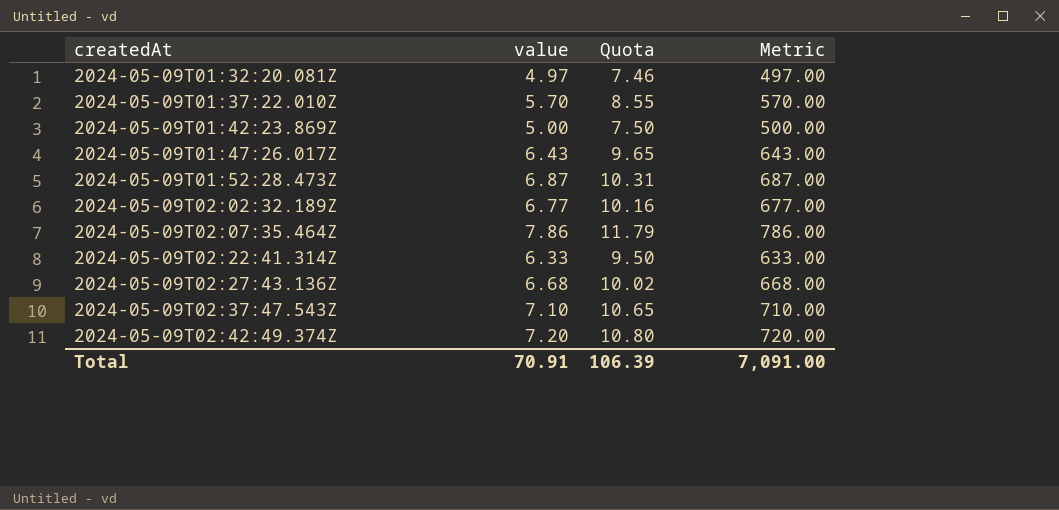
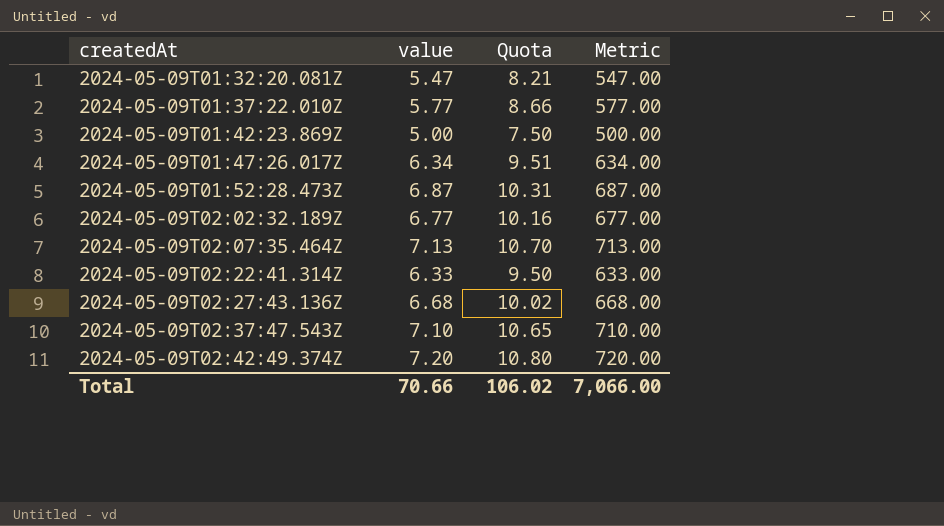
2024-05-09T01:32:20.081Z | value: 4.97 -> 5.47
2024-05-09T01:32:20.081Z | Quota: 7.46 -> 8.21
2024-05-09T01:32:20.081Z | Metric: 497.00 -> 547.00
2024-05-09T01:37:22.010Z | value: 5.70 -> 5.77
2024-05-09T01:37:22.010Z | Quota: 8.55 -> 8.66
2024-05-09T01:37:22.010Z | Metric: 570.00 -> 577.00
2024-05-09T01:47:26.017Z | value: 6.43 -> 6.34
2024-05-09T01:47:26.017Z | Quota: 9.65 -> 9.51
2024-05-09T01:47:26.017Z | Metric: 643.00 -> 634.00
2024-05-09T02:07:35.464Z | value: 7.86 -> 7.13
2024-05-09T02:07:35.464Z | Quota: 11.79 -> 10.70
2024-05-09T02:07:35.464Z | Metric: 786.00 -> 713.00
Total | value: 70.91 -> 70.66
Total | Quota: 106.39 -> 106.02
Total | Metric: 7,091.00 -> 7,066.00

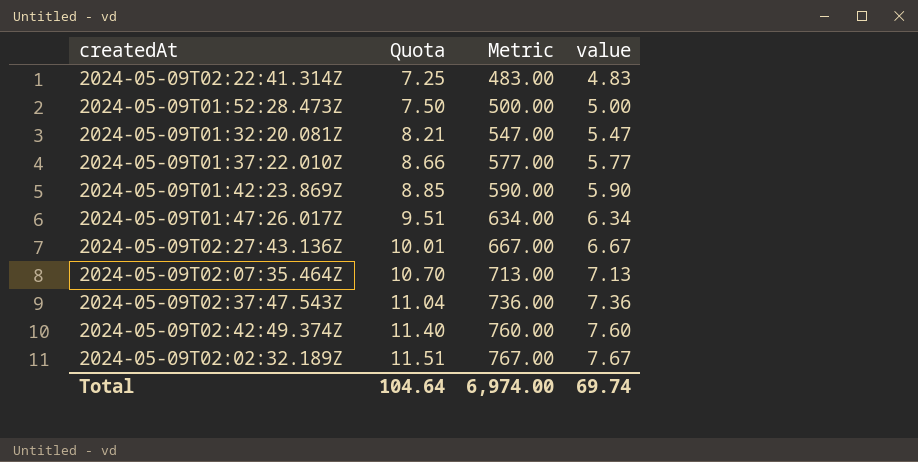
row order: createdAt ascending -> Quota ascending
column value | position: 2 -> 4
2024-05-09T02:22:41.314Z | Quota: 9.50 -> 7.25
2024-05-09T02:22:41.314Z | Metric: 633.00 -> 483.00
2024-05-09T02:22:41.314Z | value: 6.33 -> 4.83
2024-05-09T01:52:28.473Z | Quota: 10.31 -> 7.50
2024-05-09T01:52:28.473Z | Metric: 687.00 -> 500.00
2024-05-09T01:52:28.473Z | value: 6.87 -> 5.00
2024-05-09T01:42:23.869Z | Quota: 7.50 -> 8.85
2024-05-09T01:42:23.869Z | Metric: 500.00 -> 590.00
2024-05-09T01:42:23.869Z | value: 5.00 -> 5.90
2024-05-09T02:27:43.136Z | Quota: 10.02 -> 10.01
2024-05-09T02:27:43.136Z | Metric: 668.00 -> 667.00
2024-05-09T02:27:43.136Z | value: 6.68 -> 6.67
2024-05-09T02:37:47.543Z | Quota: 10.65 -> 11.04
2024-05-09T02:37:47.543Z | Metric: 710.00 -> 736.00
2024-05-09T02:37:47.543Z | value: 7.10 -> 7.36
2024-05-09T02:42:49.374Z | Quota: 10.80 -> 11.40
2024-05-09T02:42:49.374Z | Metric: 720.00 -> 760.00
2024-05-09T02:42:49.374Z | value: 7.20 -> 7.60
2024-05-09T02:02:32.189Z | Quota: 10.16 -> 11.51
2024-05-09T02:02:32.189Z | Metric: 677.00 -> 767.00
2024-05-09T02:02:32.189Z | value: 6.77 -> 7.67
Total | Quota: 106.02 -> 104.64
Total | Metric: 7,066.00 -> 6,974.00
Total | value: 70.66 -> 69.74

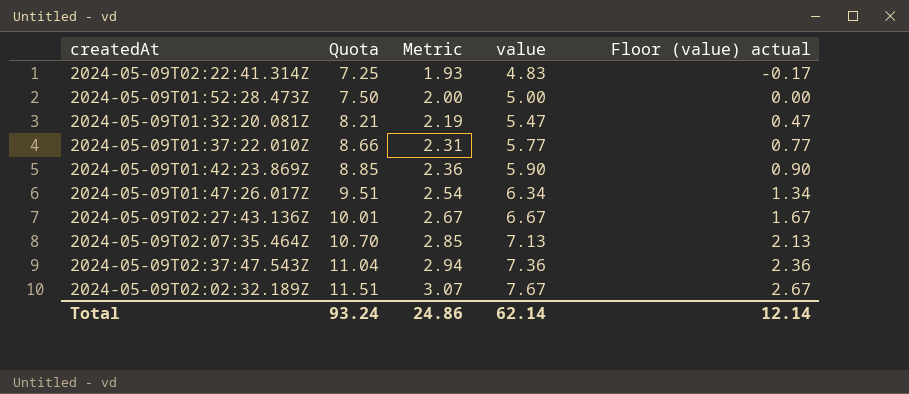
column Metric | formula: [value] * 100 -> [value] * 0.4
column Floor (value) actual | formula: none -> [value] - 5
row 2024-05-09T02:42:49.374Z: 11.40 | 760.00 | 7.60 -> none
Total | Quota: 104.64 -> 93.24
Total | Metric: 6,974.00 -> 24.86
Total | value: 69.74 -> 62.14

